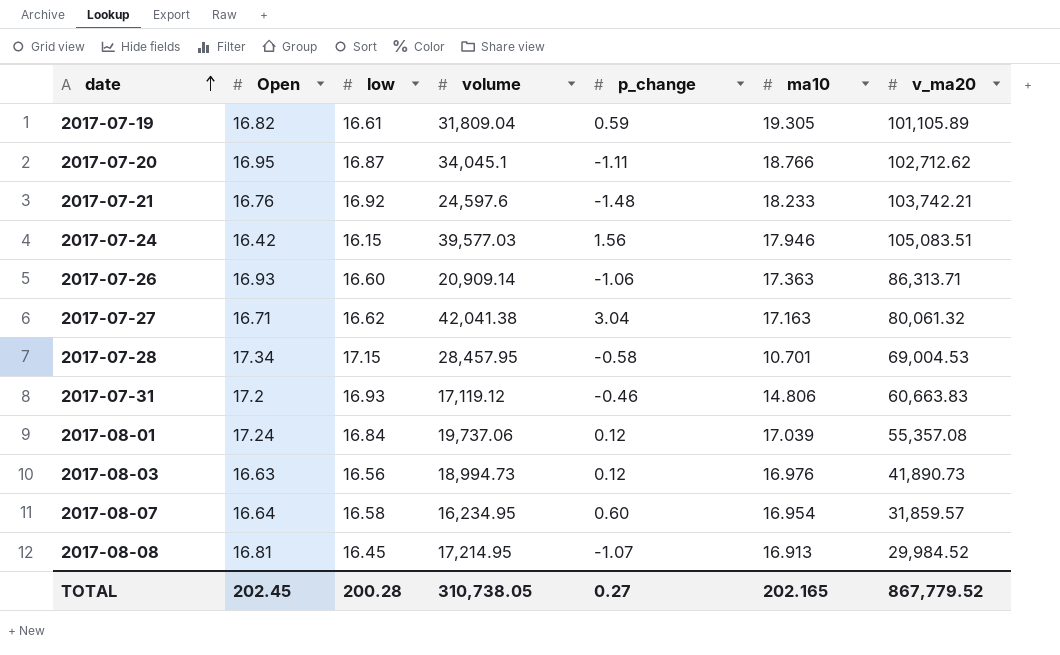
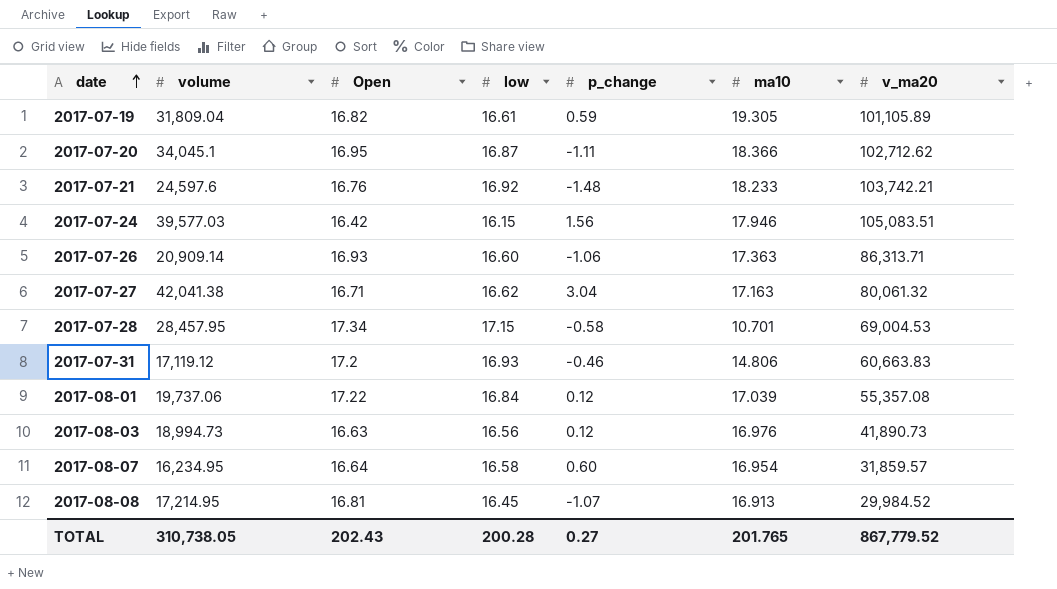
column volume | position: 4 -> 2
2017-07-20 | ma10: 18.766 -> 18.366
2017-08-01 | Open: 17.24 -> 17.22
TOTAL | Open: 202.45 -> 202.43
TOTAL | ma10: 202.165 -> 201.765

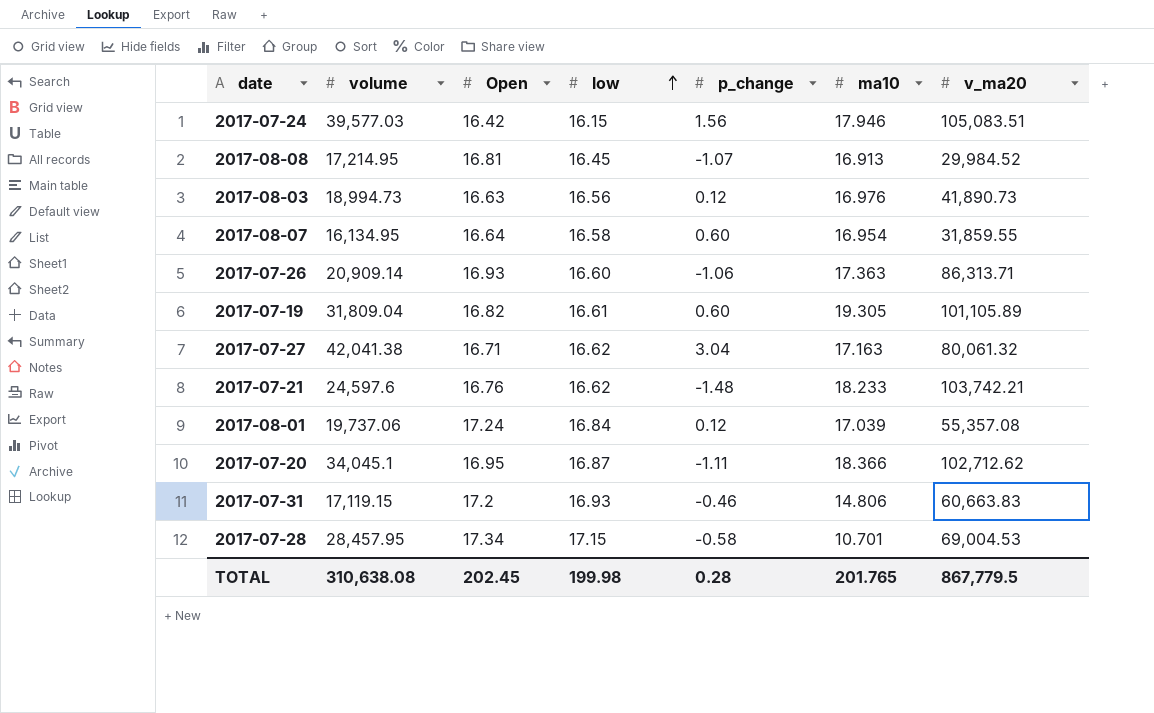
row order: date ascending -> low ascending
2017-08-07 | volume: 16,234.95 -> 16,134.95
2017-08-07 | v_ma20: 31,859.57 -> 31,859.55
2017-07-19 | p_change: 0.59 -> 0.60
2017-07-21 | low: 16.92 -> 16.62
2017-08-01 | Open: 17.22 -> 17.24
2017-07-31 | volume: 17,119.12 -> 17,119.15
TOTAL | volume: 310,738.05 -> 310,638.08
TOTAL | Open: 202.43 -> 202.45
TOTAL | low: 200.28 -> 199.98
TOTAL | p_change: 0.27 -> 0.28
TOTAL | v_ma20: 867,779.52 -> 867,779.5

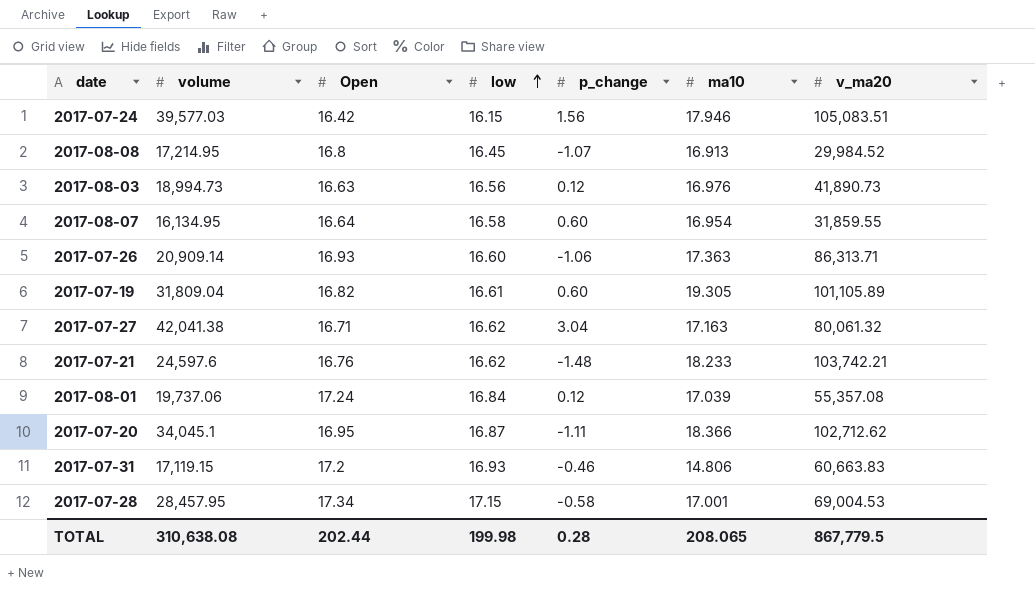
2017-08-08 | Open: 16.81 -> 16.8
2017-07-28 | ma10: 10.701 -> 17.001
TOTAL | Open: 202.45 -> 202.44
TOTAL | ma10: 201.765 -> 208.065

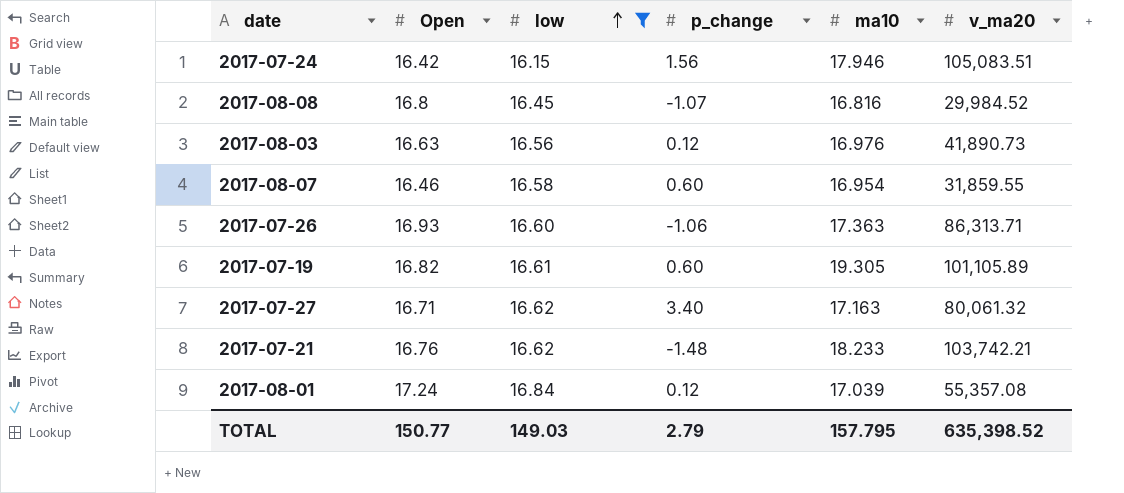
filter: none -> low <= 16.84
column volume | position: 2 -> none
2017-08-08 | ma10: 16.913 -> 16.816
2017-08-07 | Open: 16.64 -> 16.46
2017-07-27 | p_change: 3.04 -> 3.40
TOTAL | Open: 202.44 -> 150.77
TOTAL | low: 199.98 -> 149.03
TOTAL | p_change: 0.28 -> 2.79
TOTAL | ma10: 208.065 -> 157.795
TOTAL | v_ma20: 867,779.5 -> 635,398.52

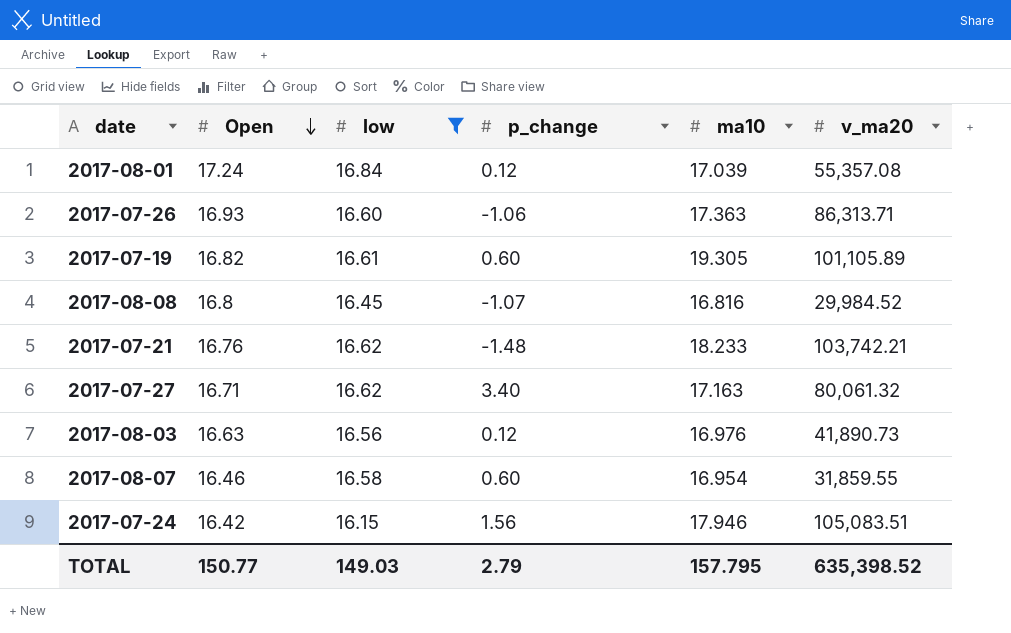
row order: low ascending -> Open descending

